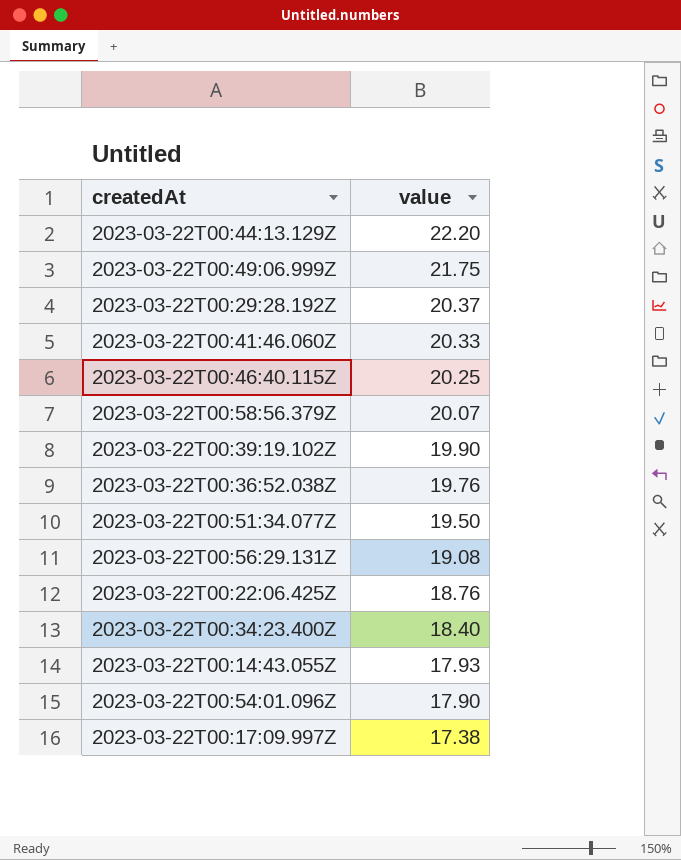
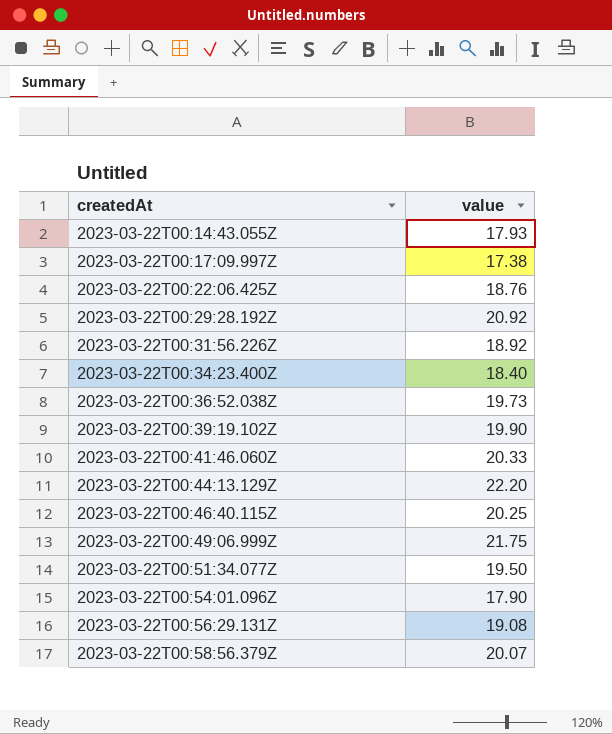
row order: value descending -> createdAt ascending
2023-03-22T00:29:28.192Z | value: 20.37 -> 20.92
row 2023-03-22T00:31:56.226Z: none -> 18.92
2023-03-22T00:36:52.038Z | value: 19.76 -> 19.73

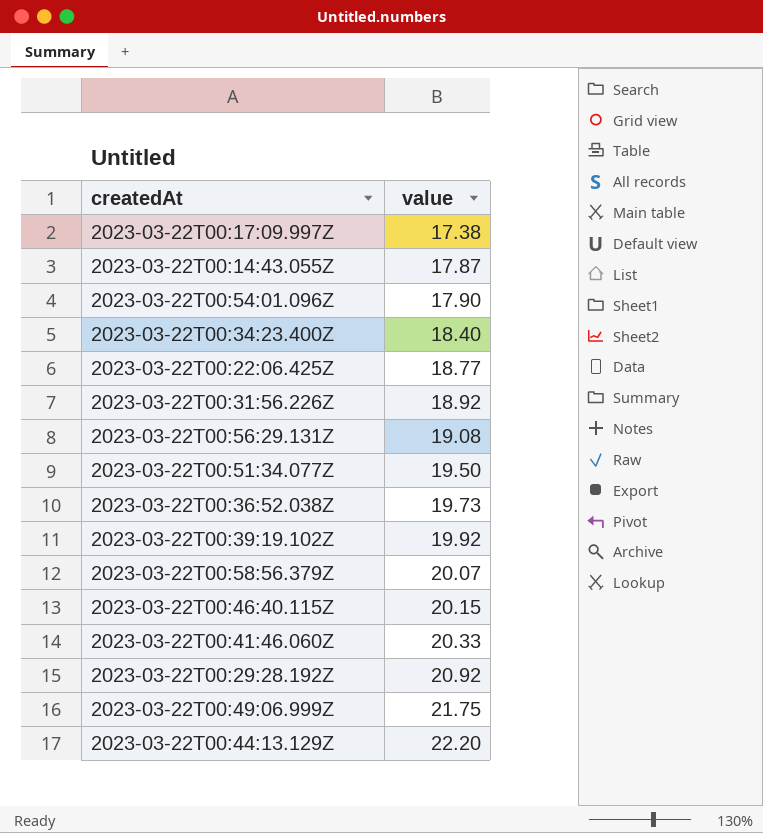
row order: createdAt ascending -> value ascending
2023-03-22T00:14:43.055Z | value: 17.93 -> 17.87
2023-03-22T00:22:06.425Z | value: 18.76 -> 18.77
2023-03-22T00:39:19.102Z | value: 19.90 -> 19.92
2023-03-22T00:46:40.115Z | value: 20.25 -> 20.15

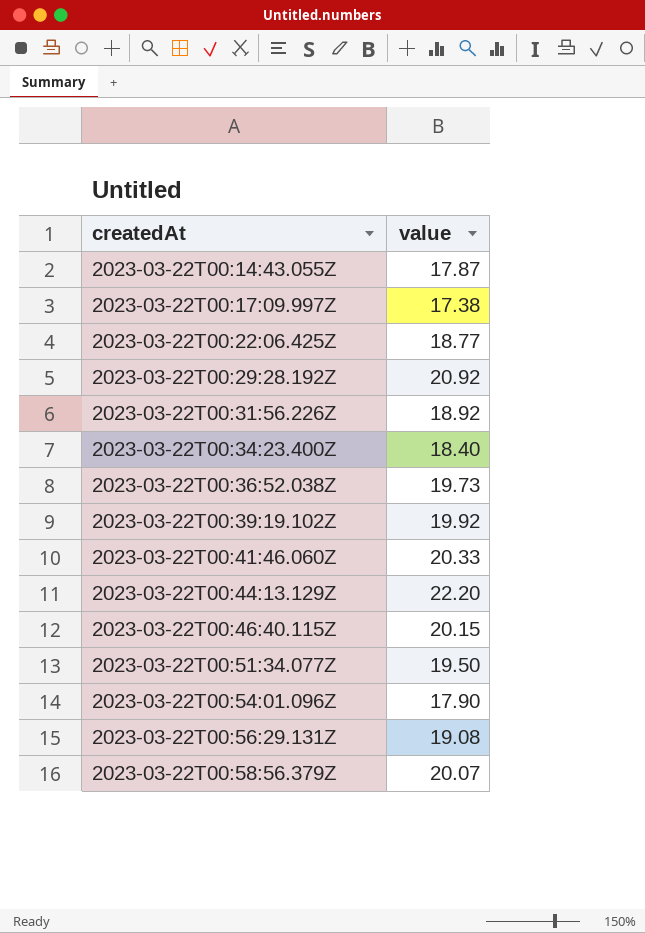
row order: value ascending -> createdAt ascending
row 2023-03-22T00:49:06.999Z: 21.75 -> none

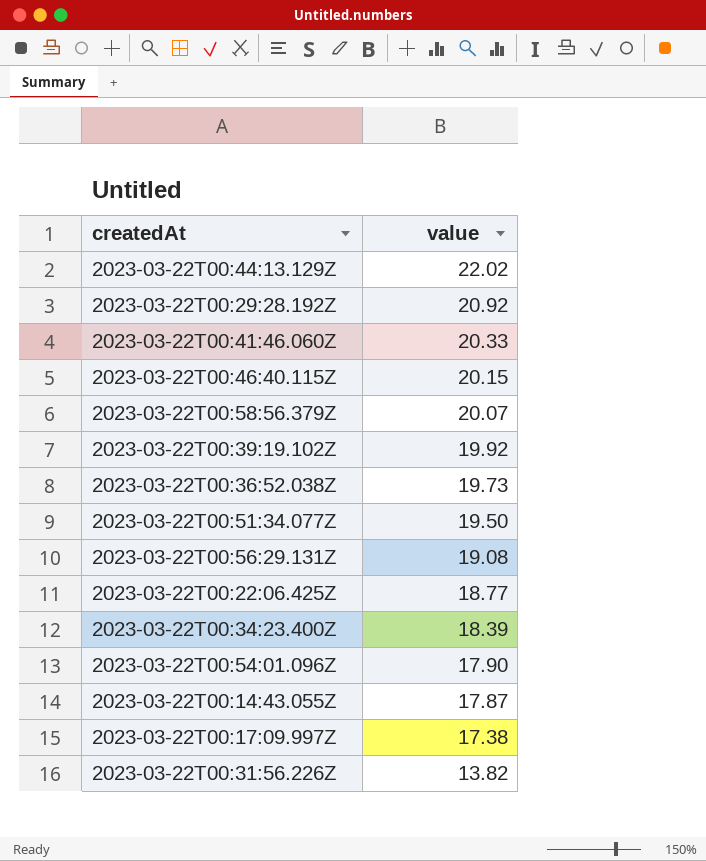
row order: createdAt ascending -> value descending
2023-03-22T00:44:13.129Z | value: 22.20 -> 22.02
2023-03-22T00:34:23.400Z | value: 18.40 -> 18.39
2023-03-22T00:31:56.226Z | value: 18.92 -> 13.82

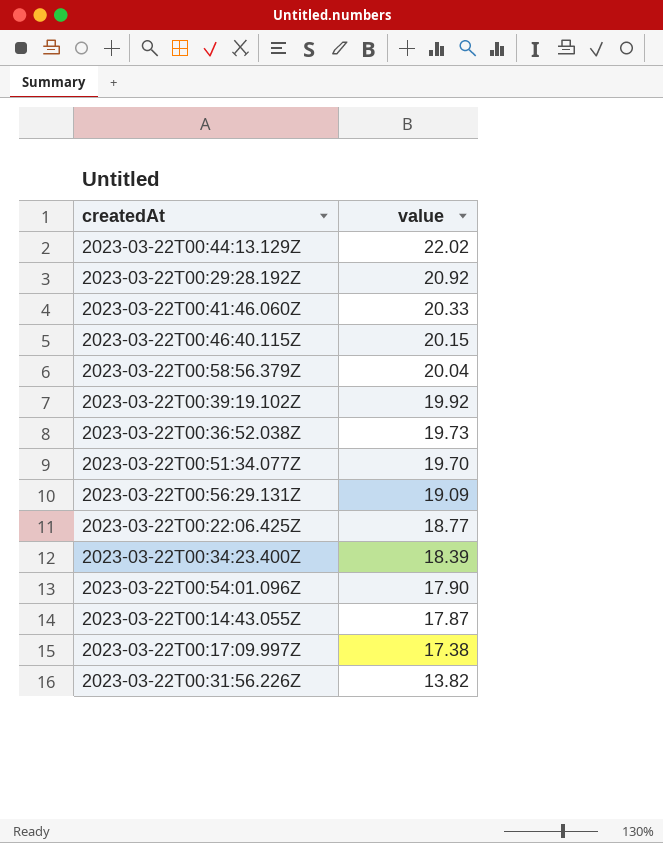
2023-03-22T00:58:56.379Z | value: 20.07 -> 20.04
2023-03-22T00:51:34.077Z | value: 19.50 -> 19.70
2023-03-22T00:56:29.131Z | value: 19.08 -> 19.09

